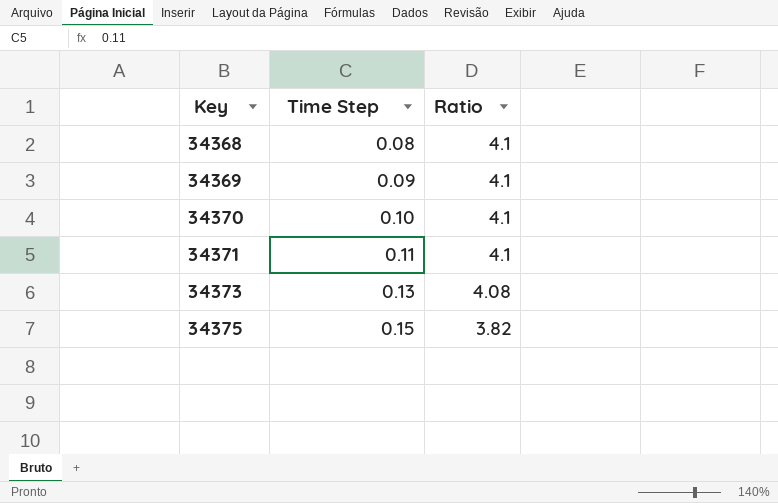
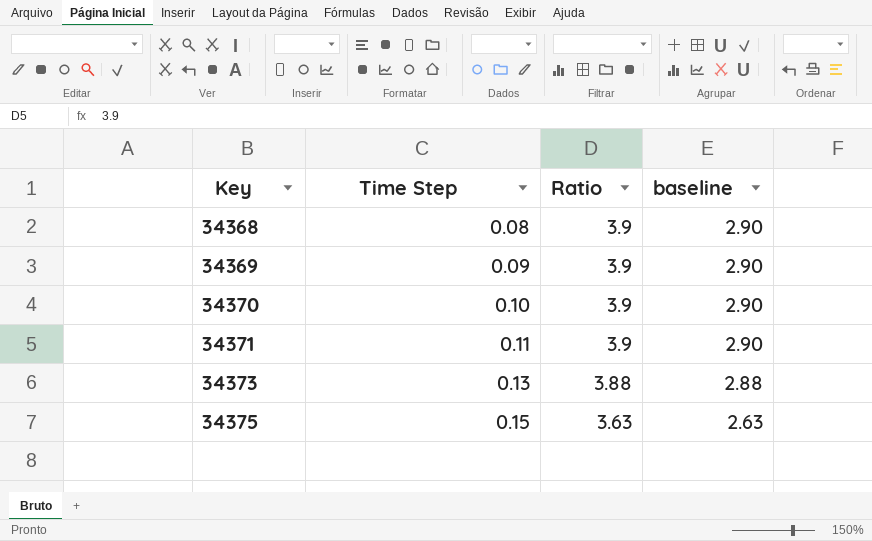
column baseline | formula: none -> [Ratio] - 1
34368 | Ratio: 4.1 -> 3.9
34369 | Ratio: 4.1 -> 3.9
34370 | Ratio: 4.1 -> 3.9
34371 | Ratio: 4.1 -> 3.9
34373 | Ratio: 4.08 -> 3.88
34375 | Ratio: 3.82 -> 3.63

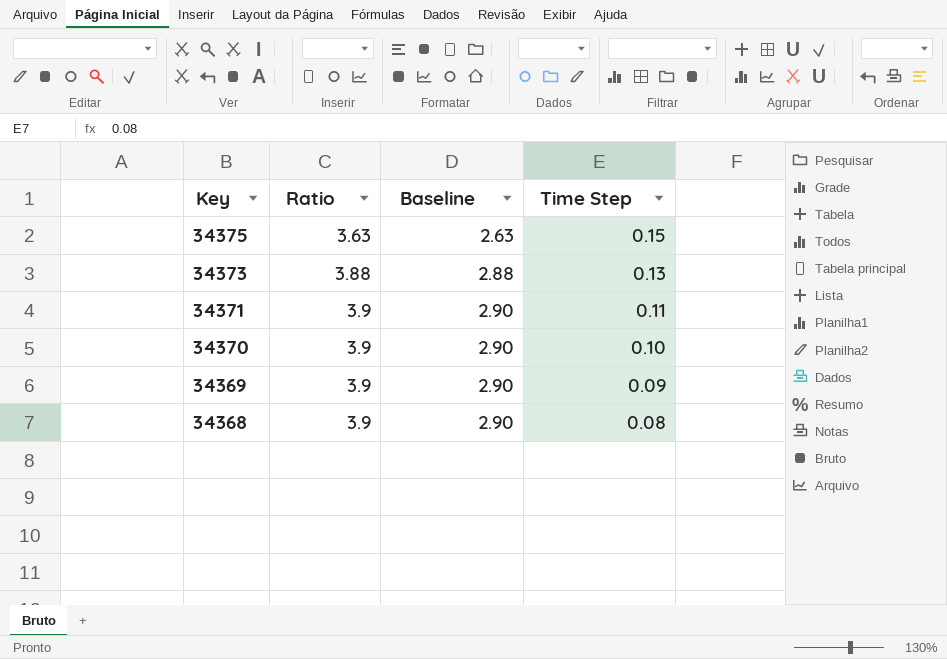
row order: Key ascending -> Key descending
column name: baseline -> Baseline
column Time Step | position: 2 -> 4

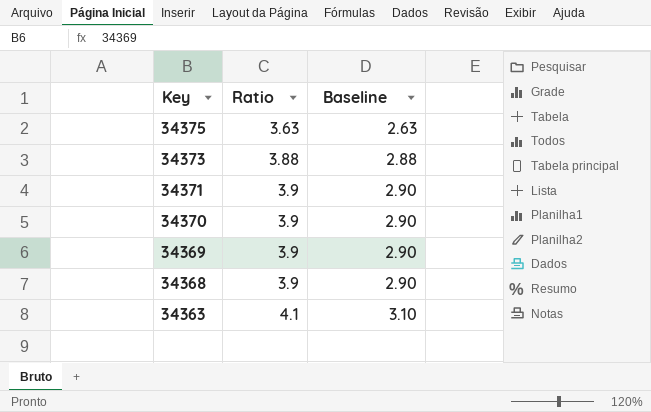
column Time Step | position: 4 -> none
row 34363: none -> 4.1 | 3.10

